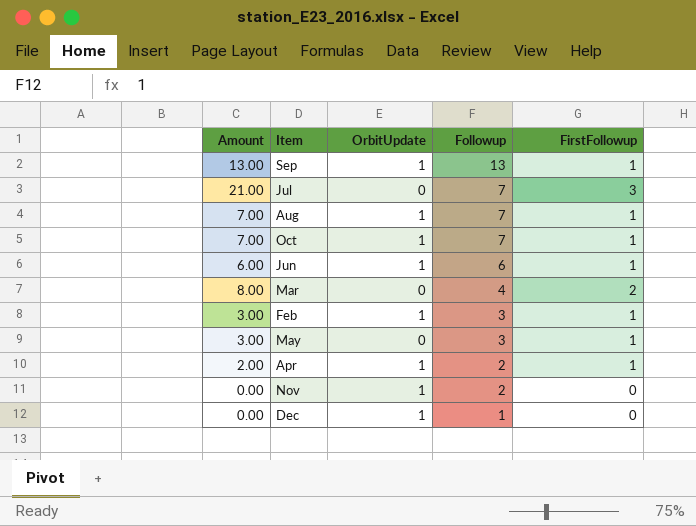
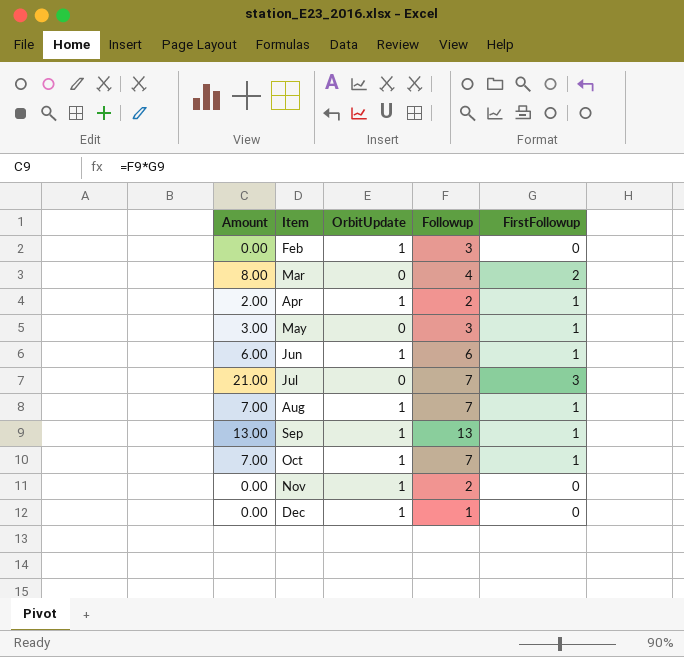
row order: Followup descending -> Item ascending
Feb | Amount: 3.00 -> 0.00
Feb | FirstFollowup: 1 -> 0

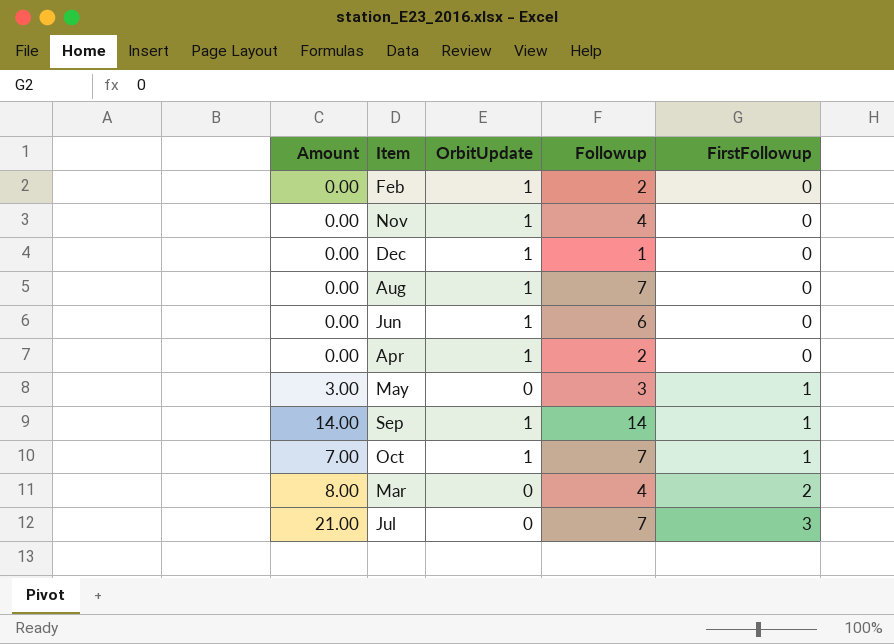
row order: Item ascending -> FirstFollowup ascending
Feb | Followup: 3 -> 2
Nov | Followup: 2 -> 4
Aug | Amount: 7.00 -> 0.00
Aug | FirstFollowup: 1 -> 0
Jun | Amount: 6.00 -> 0.00
Jun | FirstFollowup: 1 -> 0
Apr | Amount: 2.00 -> 0.00
Apr | FirstFollowup: 1 -> 0
Sep | Amount: 13.00 -> 14.00
Sep | Followup: 13 -> 14

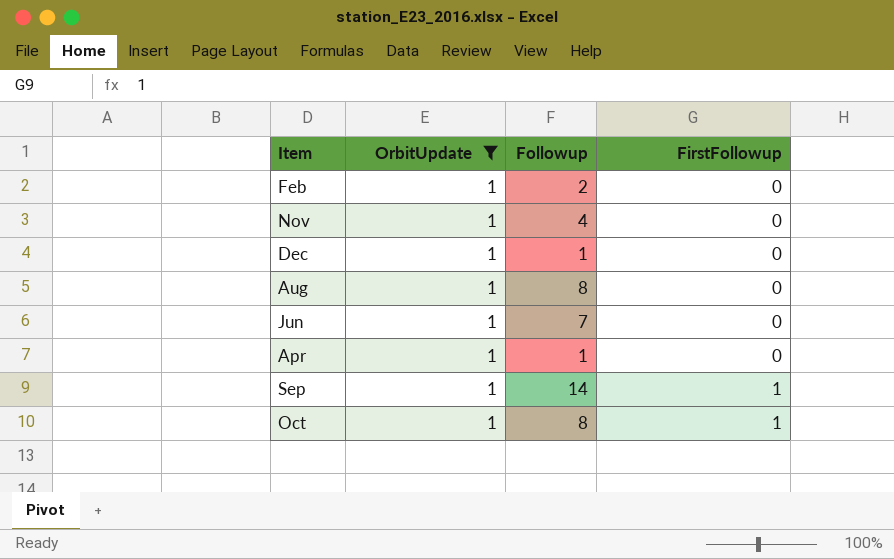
filter: none -> OrbitUpdate = 1
column Amount | formula: [Followup] * [FirstFollowup] -> none
Aug | Followup: 7 -> 8
Jun | Followup: 6 -> 7
Apr | Followup: 2 -> 1
Oct | Followup: 7 -> 8

